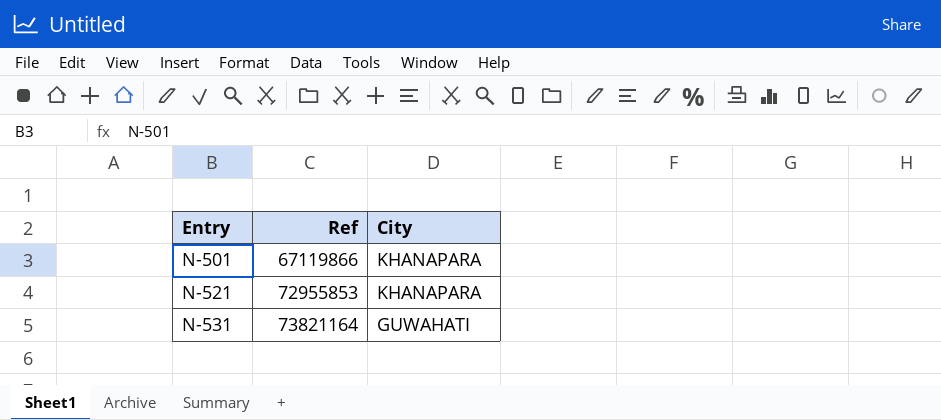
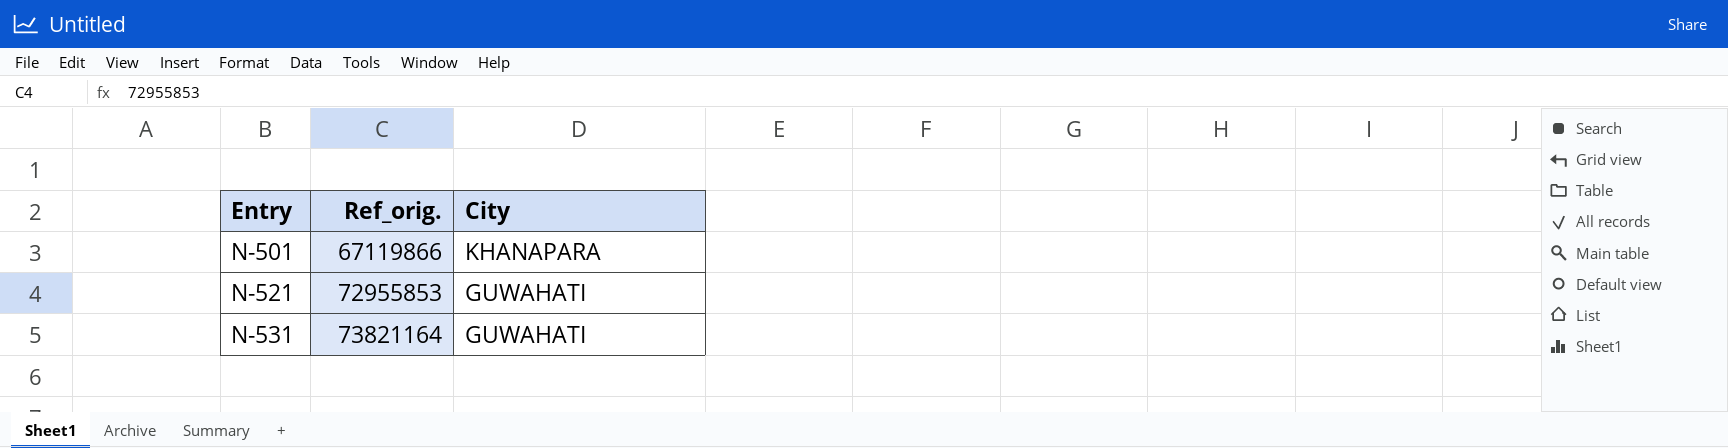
column name: Ref -> Ref_orig.
N-521 | City: KHANAPARA -> GUWAHATI

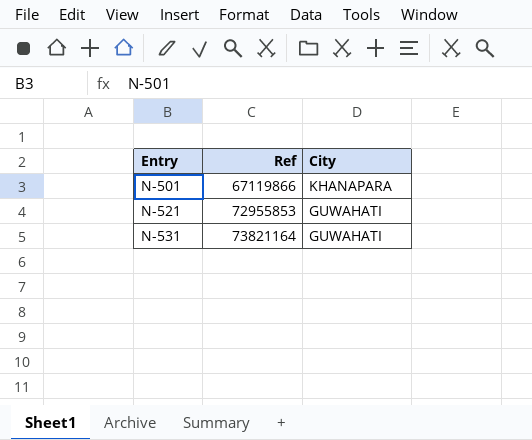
column name: Ref_orig. -> Ref

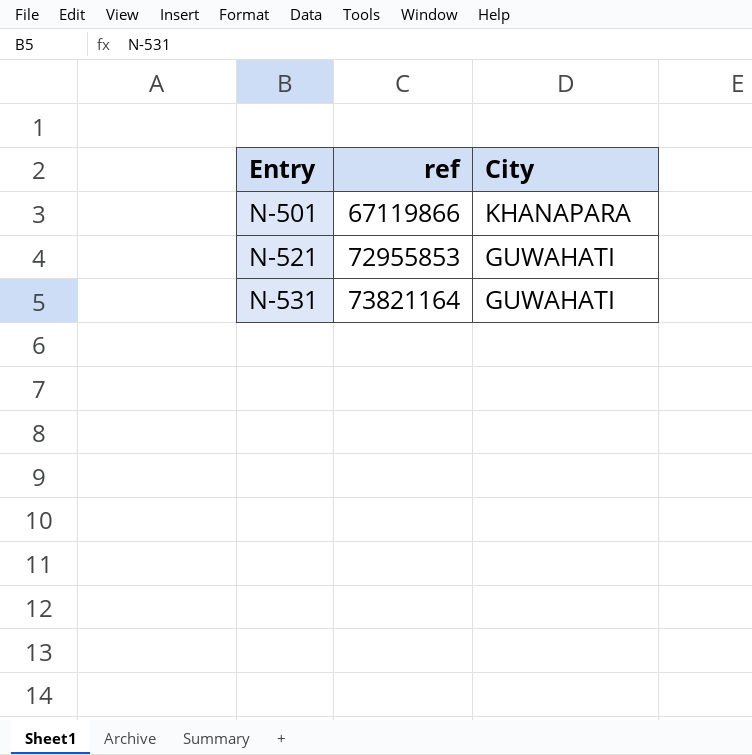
column name: Ref -> ref

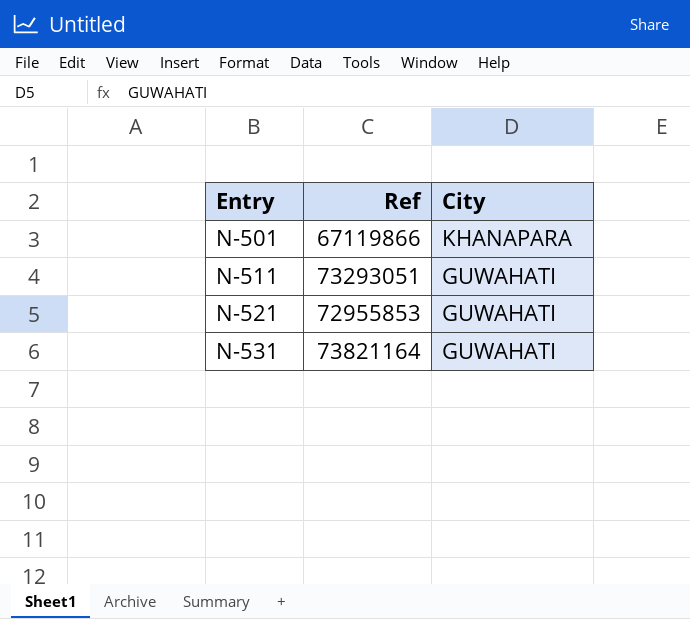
column name: ref -> Ref
row N-511: none -> 73293051 | GUWAHATI

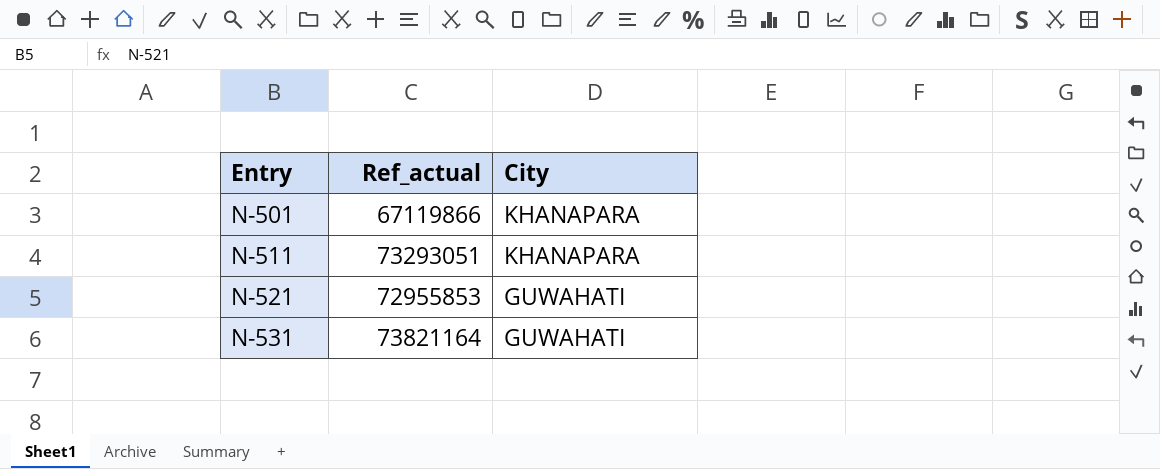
column name: Ref -> Ref_actual
N-511 | City: GUWAHATI -> KHANAPARA

